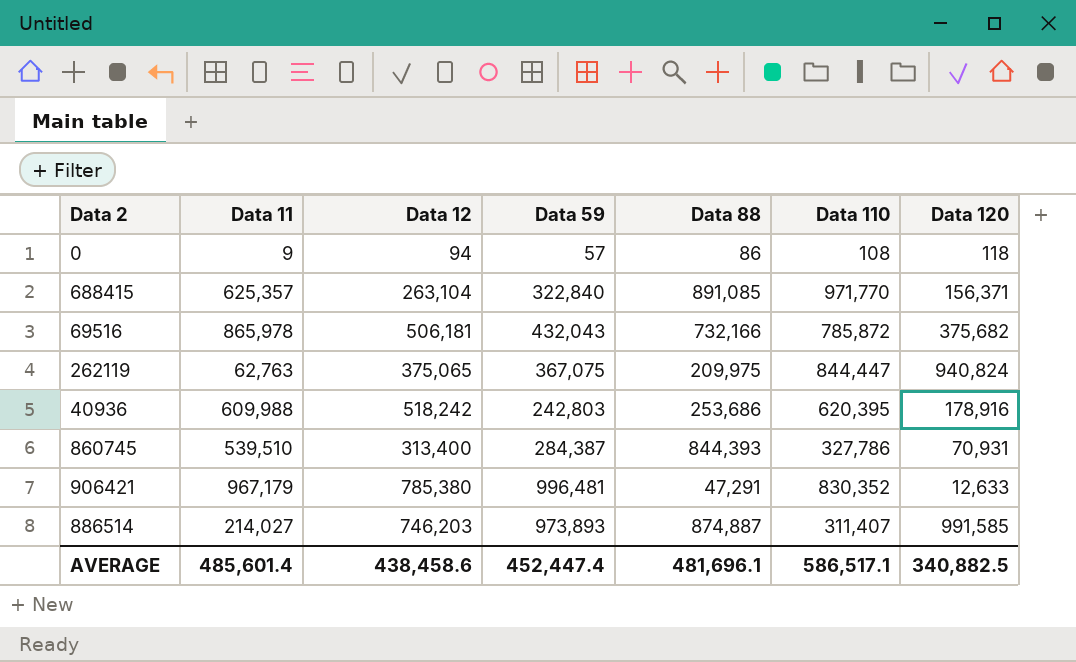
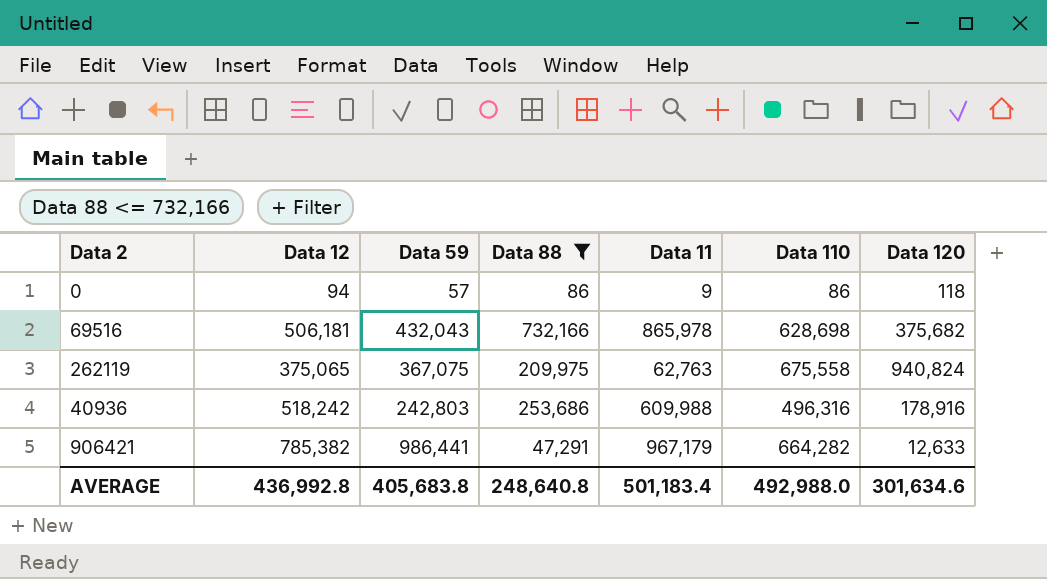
filter: none -> Data 88 <= 732,166
column Data 11 | position: 2 -> 5
0 | Data 110: 108 -> 86
69516 | Data 110: 785,872 -> 628,698
262119 | Data 110: 844,447 -> 675,558
40936 | Data 110: 620,395 -> 496,316
906421 | Data 12: 785,380 -> 785,382
906421 | Data 59: 996,481 -> 986,441
906421 | Data 110: 830,352 -> 664,282
AVERAGE | Data 12: 438,458.6 -> 436,992.8
AVERAGE | Data 59: 452,447.4 -> 405,683.8
AVERAGE | Data 88: 481,696.1 -> 248,640.8
AVERAGE | Data 11: 485,601.4 -> 501,183.4
AVERAGE | Data 110: 586,517.1 -> 492,988.0
AVERAGE | Data 120: 340,882.5 -> 301,634.6

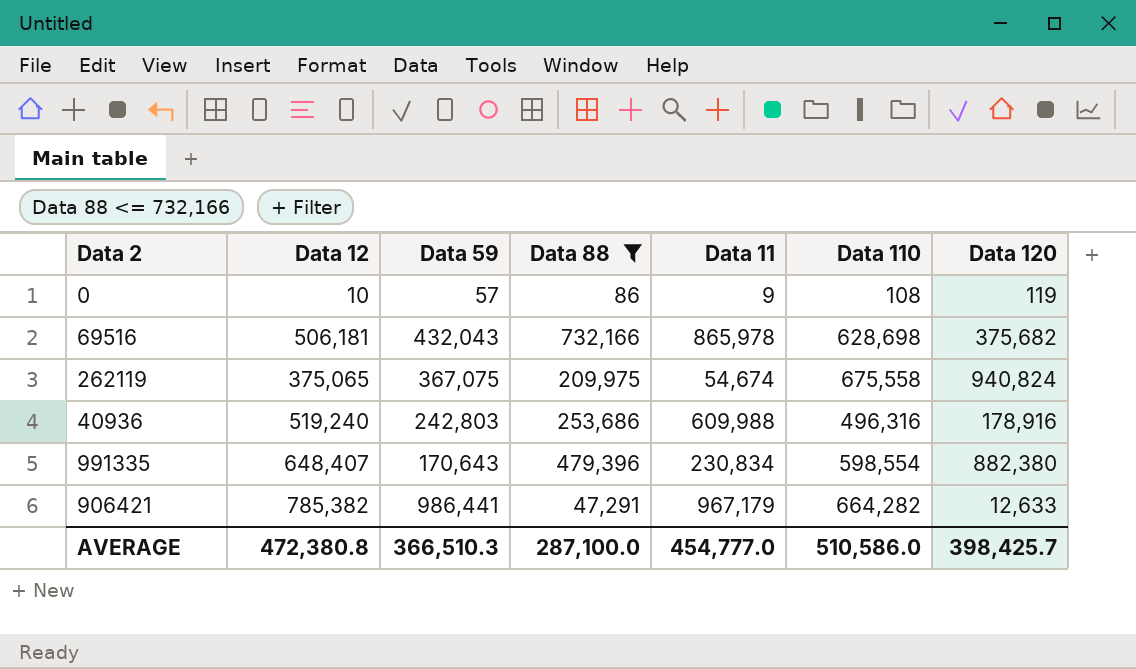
0 | Data 12: 94 -> 10
0 | Data 110: 86 -> 108
0 | Data 120: 118 -> 119
262119 | Data 11: 62,763 -> 54,674
40936 | Data 12: 518,242 -> 519,240
row 991335: none -> 648,407 | 170,643 | 479,396 | 230,834 | 598,554 | 882,380
AVERAGE | Data 12: 436,992.8 -> 472,380.8
AVERAGE | Data 59: 405,683.8 -> 366,510.3
AVERAGE | Data 88: 248,640.8 -> 287,100.0
AVERAGE | Data 11: 501,183.4 -> 454,777.0
AVERAGE | Data 110: 492,988.0 -> 510,586.0
AVERAGE | Data 120: 301,634.6 -> 398,425.7

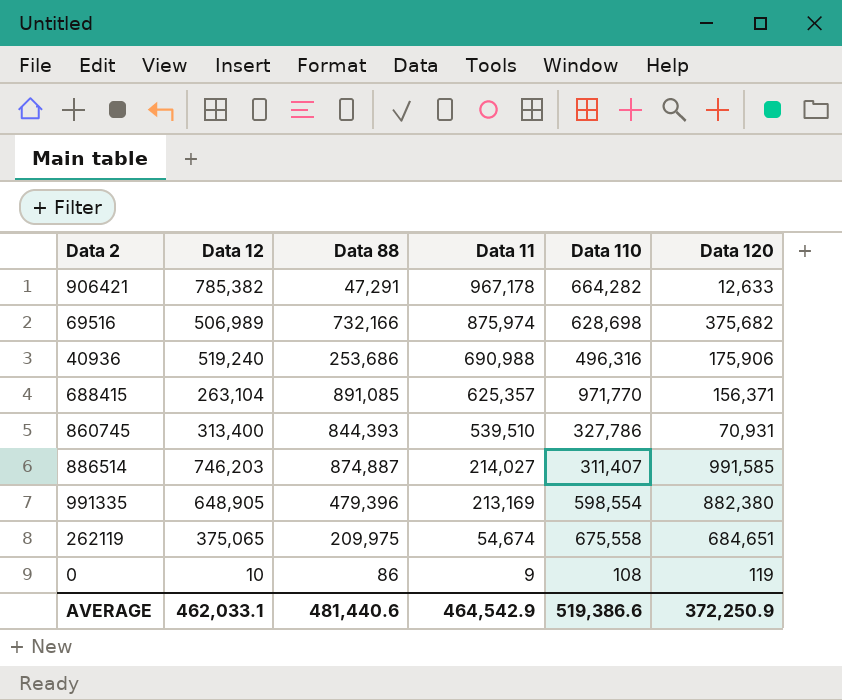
filter: Data 88 <= 732,166 -> none
row order: none -> Data 11 descending
column Data 59 | position: 3 -> none
906421 | Data 11: 967,179 -> 967,178
69516 | Data 12: 506,181 -> 506,989
69516 | Data 11: 865,978 -> 875,974
40936 | Data 11: 609,988 -> 690,988
40936 | Data 120: 178,916 -> 175,906
991335 | Data 12: 648,407 -> 648,905
991335 | Data 11: 230,834 -> 213,169
262119 | Data 120: 940,824 -> 684,651
AVERAGE | Data 12: 472,380.8 -> 462,033.1
AVERAGE | Data 88: 287,100.0 -> 481,440.6
AVERAGE | Data 11: 454,777.0 -> 464,542.9
AVERAGE | Data 110: 510,586.0 -> 519,386.6
AVERAGE | Data 120: 398,425.7 -> 372,250.9

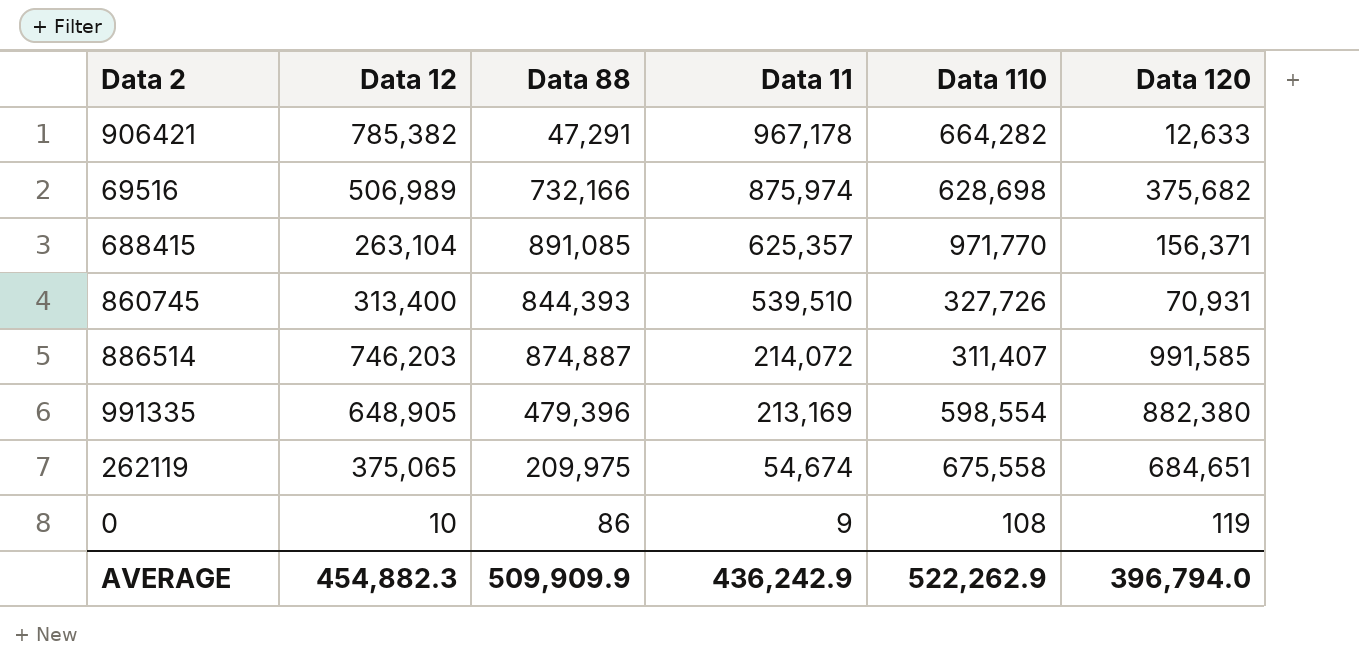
row 40936: 519,240 | 253,686 | 690,988 | 496,316 | 175,906 -> none
860745 | Data 110: 327,786 -> 327,726
886514 | Data 11: 214,027 -> 214,072
AVERAGE | Data 12: 462,033.1 -> 454,882.3
AVERAGE | Data 88: 481,440.6 -> 509,909.9
AVERAGE | Data 11: 464,542.9 -> 436,242.9
AVERAGE | Data 110: 519,386.6 -> 522,262.9
AVERAGE | Data 120: 372,250.9 -> 396,794.0

